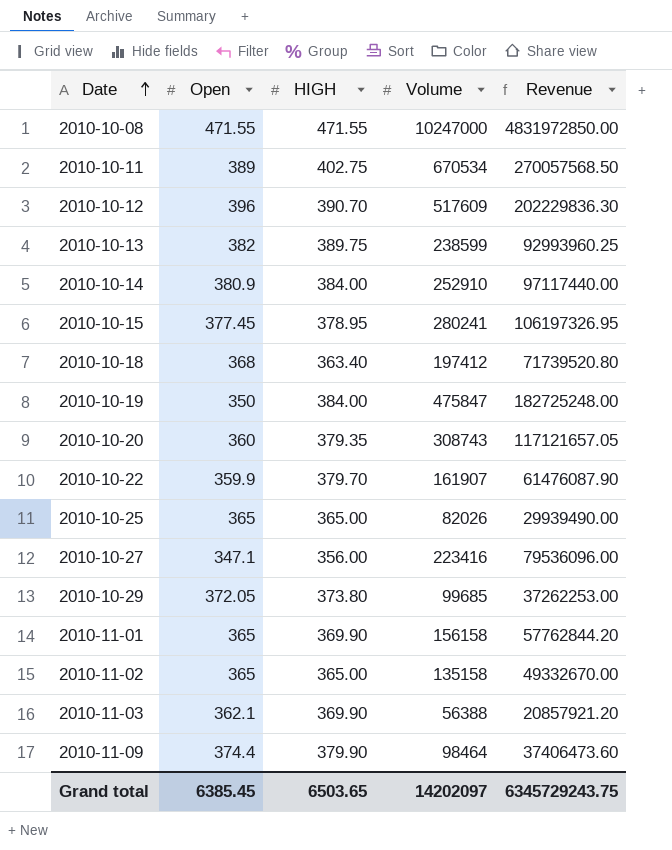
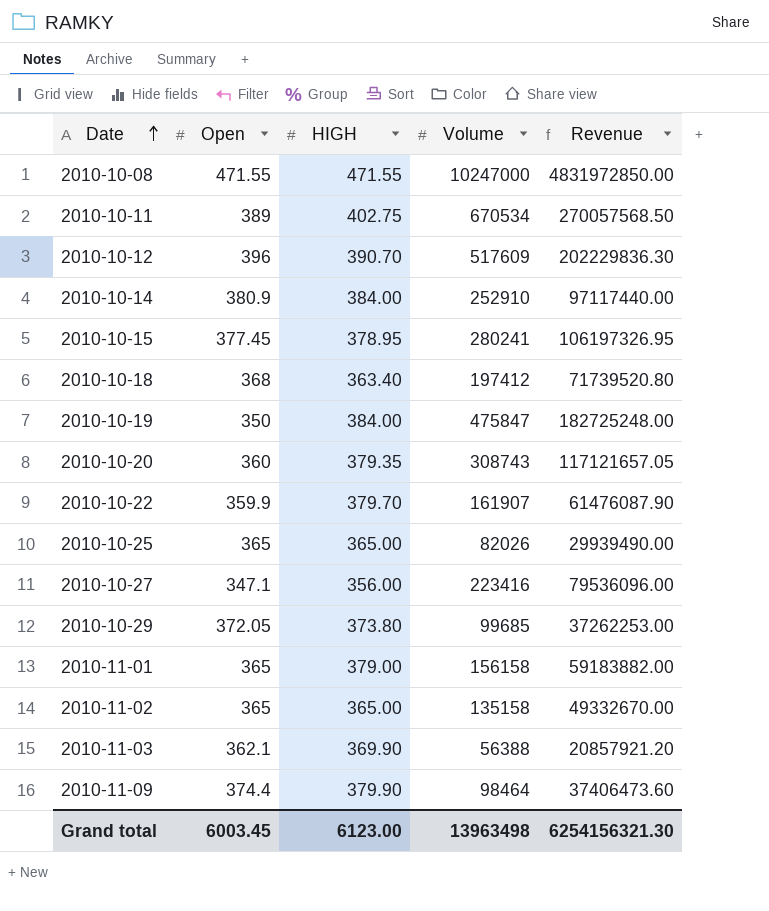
row 2010-10-13: 382 | 389.75 | 238599 | 92993960.25 -> none
2010-11-01 | HIGH: 369.90 -> 379.00
2010-11-01 | Revenue: 57762844.20 -> 59183882.00
Grand total | Open: 6385.45 -> 6003.45
Grand total | HIGH: 6503.65 -> 6123.00
Grand total | Volume: 14202097 -> 13963498
Grand total | Revenue: 6345729243.75 -> 6254156321.30

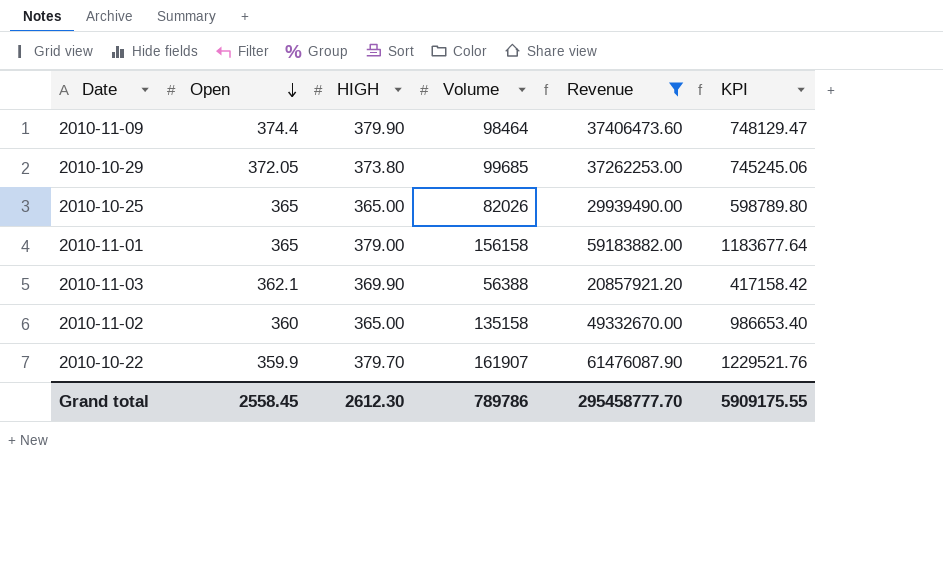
filter: none -> Revenue <= 61476087.90
row order: Date ascending -> Open descending
column KPI | formula: none -> [Revenue] * 0.02
2010-11-02 | Open: 365 -> 360
Grand total | Open: 6003.45 -> 2558.45
Grand total | HIGH: 6123.00 -> 2612.30
Grand total | Volume: 13963498 -> 789786
Grand total | Revenue: 6254156321.30 -> 295458777.70

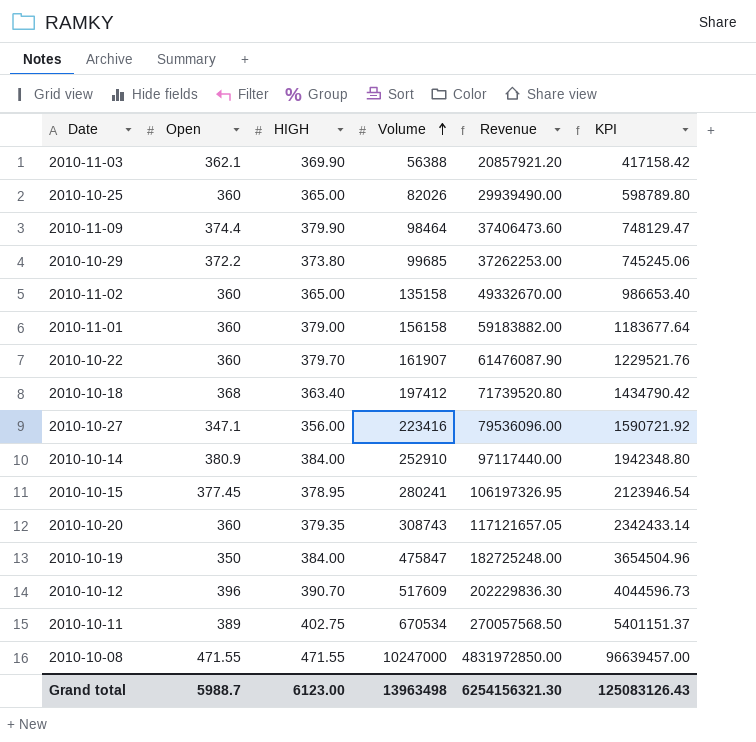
filter: Revenue <= 61476087.90 -> none
row order: Open descending -> Volume ascending
2010-10-25 | Open: 365 -> 360
2010-10-29 | Open: 372.05 -> 372.2
2010-11-01 | Open: 365 -> 360
2010-10-22 | Open: 359.9 -> 360
Grand total | Open: 2558.45 -> 5988.7
Grand total | HIGH: 2612.30 -> 6123.00
Grand total | Volume: 789786 -> 13963498
Grand total | Revenue: 295458777.70 -> 6254156321.30
Grand total | KPI: 5909175.55 -> 125083126.43

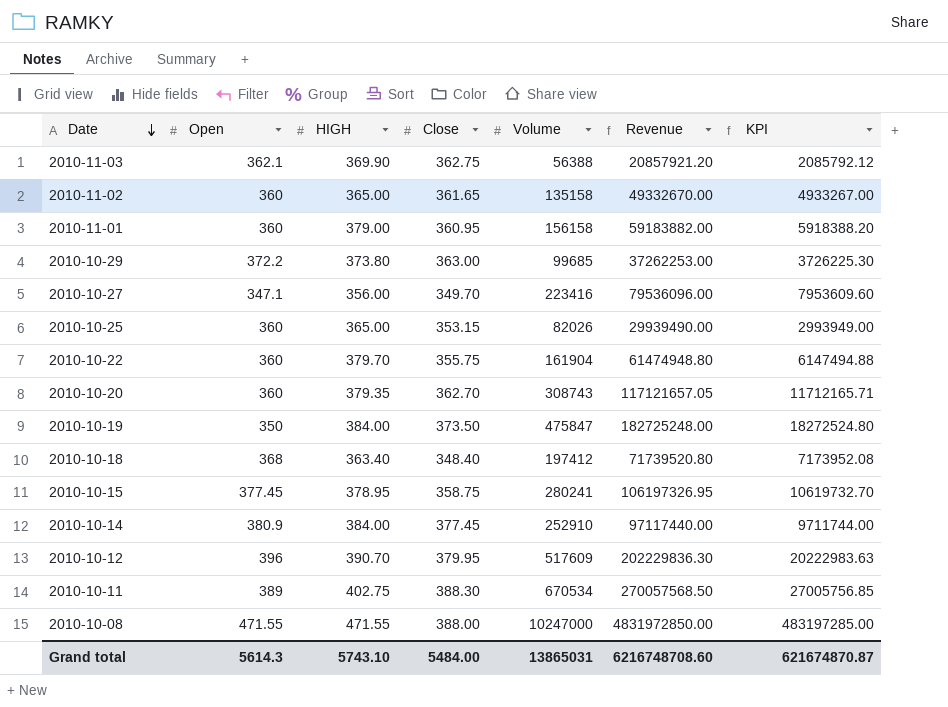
row order: Volume ascending -> Date descending
column Close | position: none -> 4
column KPI | formula: [Revenue] * 0.02 -> [Revenue] * 0.1
row 2010-11-09: 374.4 | 379.90 | 98464 | 37406473.60 | 748129.47 -> none
2010-10-22 | Volume: 161907 -> 161904
2010-10-22 | Revenue: 61476087.90 -> 61474948.80
Grand total | Open: 5988.7 -> 5614.3
Grand total | HIGH: 6123.00 -> 5743.10
Grand total | Volume: 13963498 -> 13865031
Grand total | Revenue: 6254156321.30 -> 6216748708.60
Grand total | KPI: 125083126.43 -> 621674870.87

